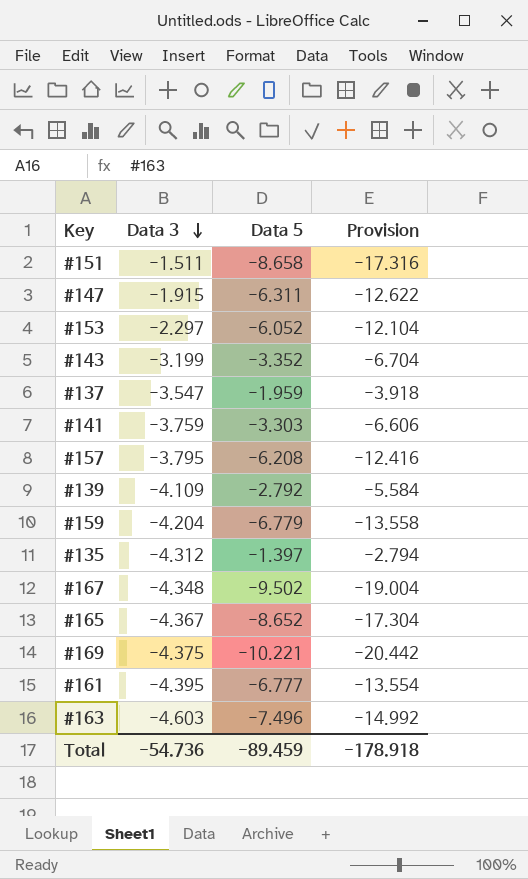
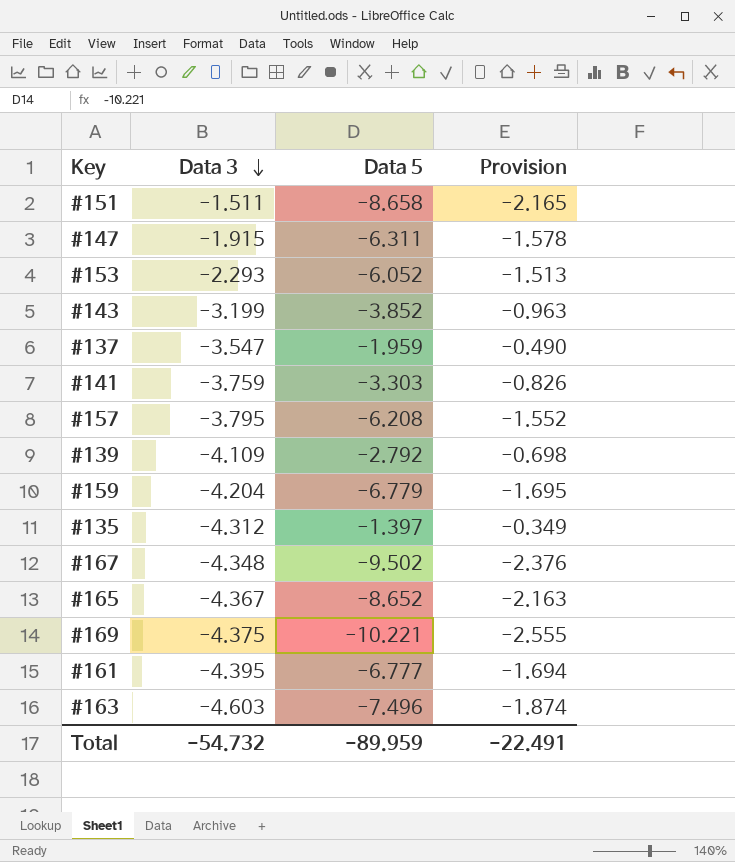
column Provision | formula: [Data 5] * 2 -> [Data 5] * 0.25
#153 | Data 3: -2.297 -> -2.293
#143 | Data 5: -3.352 -> -3.852
Total | Data 3: -54.736 -> -54.732
Total | Data 5: -89.459 -> -89.959
Total | Provision: -178.918 -> -22.491

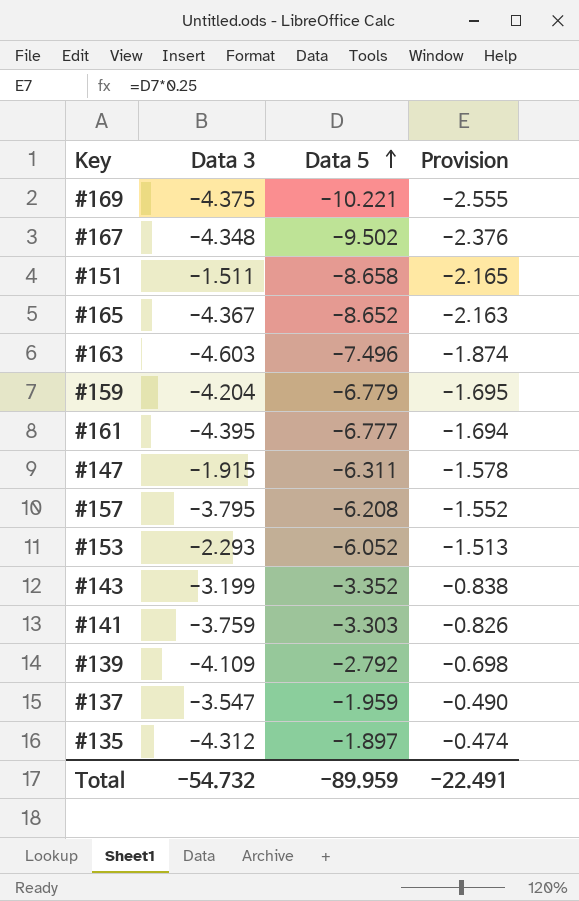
row order: Data 3 descending -> Data 5 ascending
#143 | Data 5: -3.852 -> -3.352
#143 | Provision: -0.963 -> -0.838
#135 | Data 5: -1.397 -> -1.897
#135 | Provision: -0.349 -> -0.474

